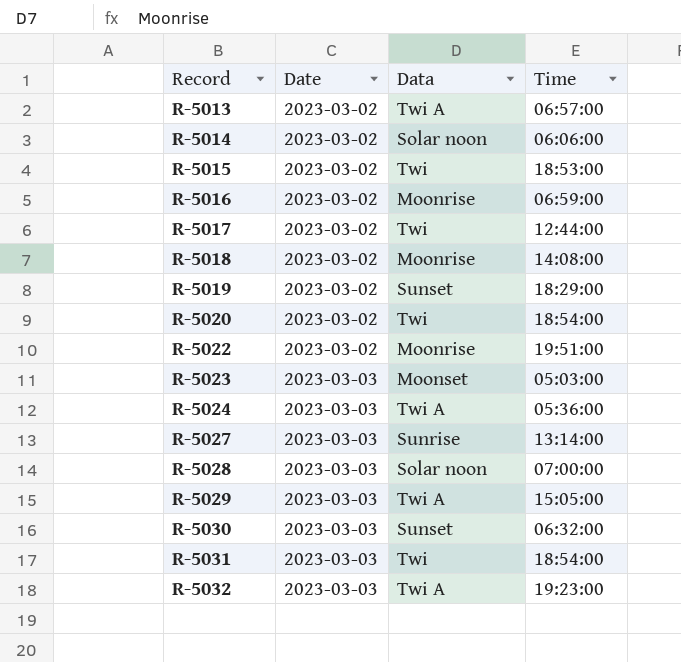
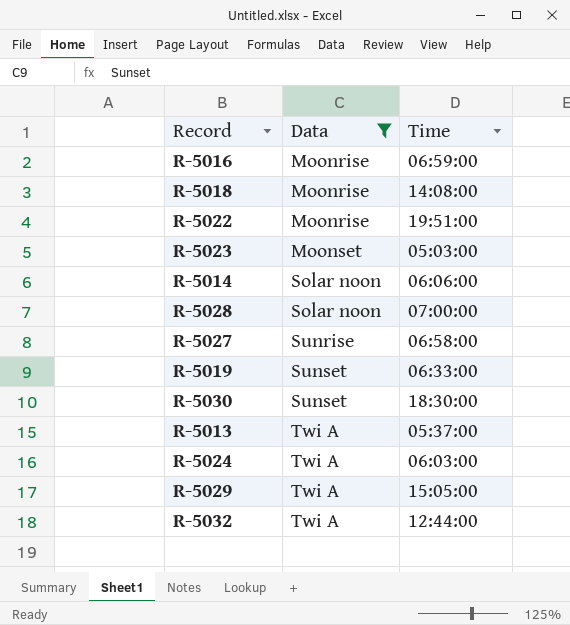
filter: none -> Data != Twi
row order: Record ascending -> Data ascending
column Date | position: 2 -> none
R-5027 | Time: 13:14:00 -> 06:58:00
R-5019 | Time: 18:29:00 -> 06:33:00
R-5030 | Time: 06:32:00 -> 18:30:00
R-5013 | Time: 06:57:00 -> 05:37:00
R-5024 | Time: 05:36:00 -> 06:03:00
R-5032 | Time: 19:23:00 -> 12:44:00

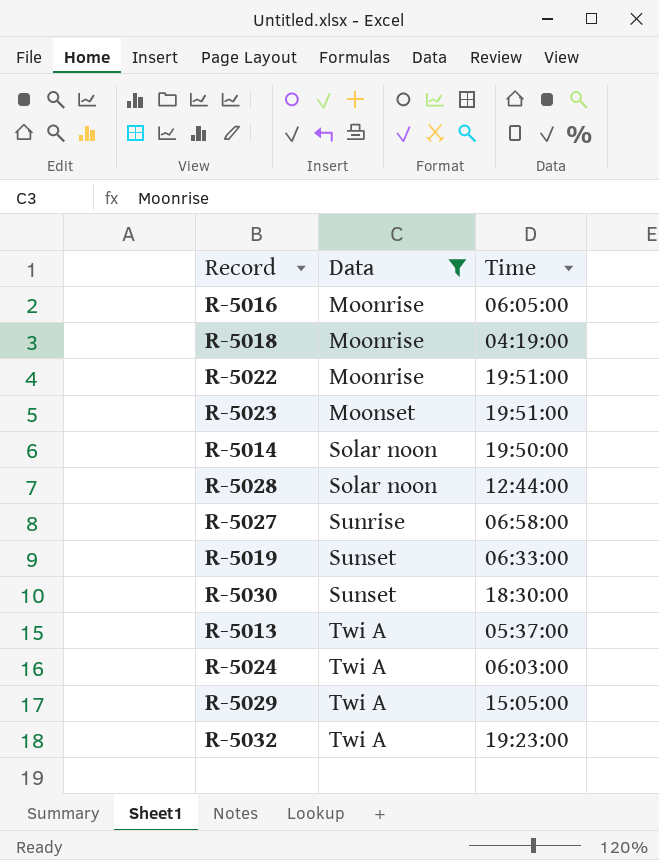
R-5016 | Time: 06:59:00 -> 06:05:00
R-5018 | Time: 14:08:00 -> 04:19:00
R-5023 | Time: 05:03:00 -> 19:51:00
R-5014 | Time: 06:06:00 -> 19:50:00
R-5028 | Time: 07:00:00 -> 12:44:00
R-5032 | Time: 12:44:00 -> 19:23:00

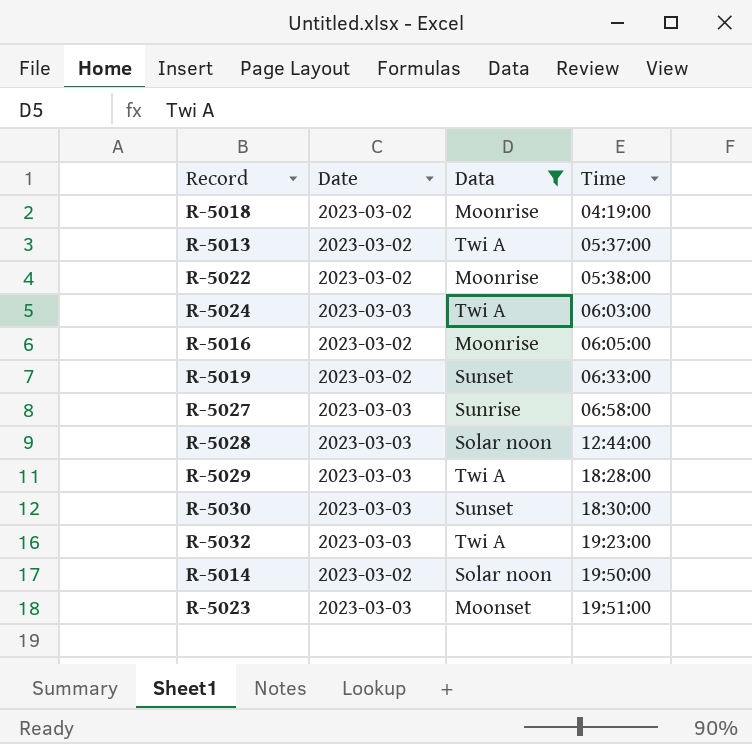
row order: Data ascending -> Time ascending
column Date | position: none -> 2
R-5022 | Time: 19:51:00 -> 05:38:00
R-5029 | Time: 15:05:00 -> 18:28:00

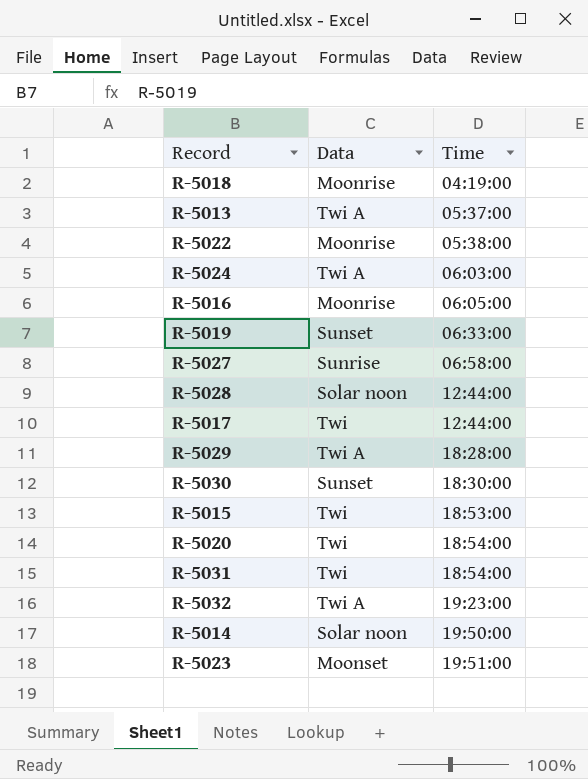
filter: Data != Twi -> none
column Date | position: 2 -> none

